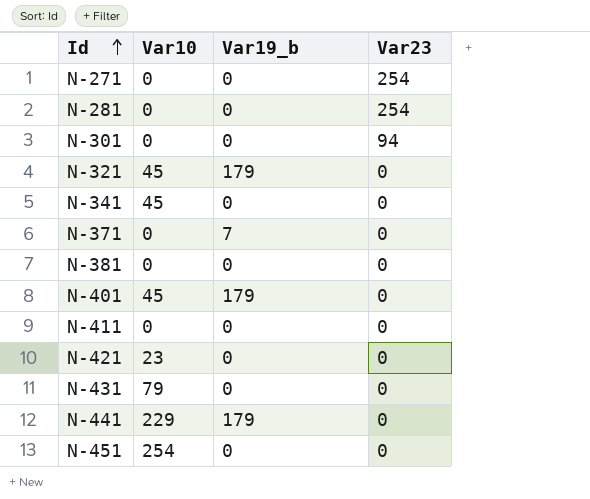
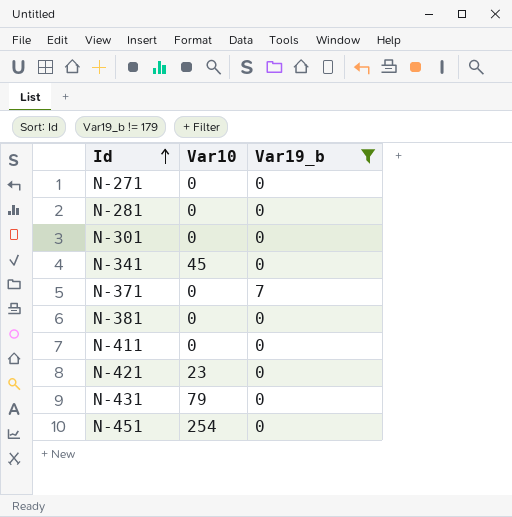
filter: none -> Var19_b != 179
column Var23 | position: 4 -> none

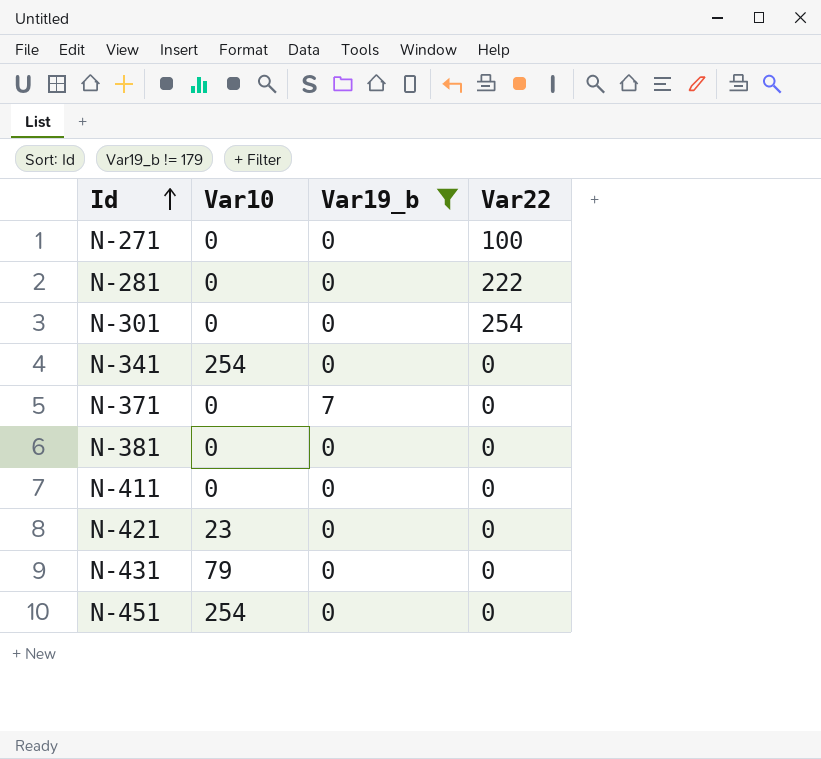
column Var22 | position: none -> 4
N-341 | Var10: 45 -> 254

